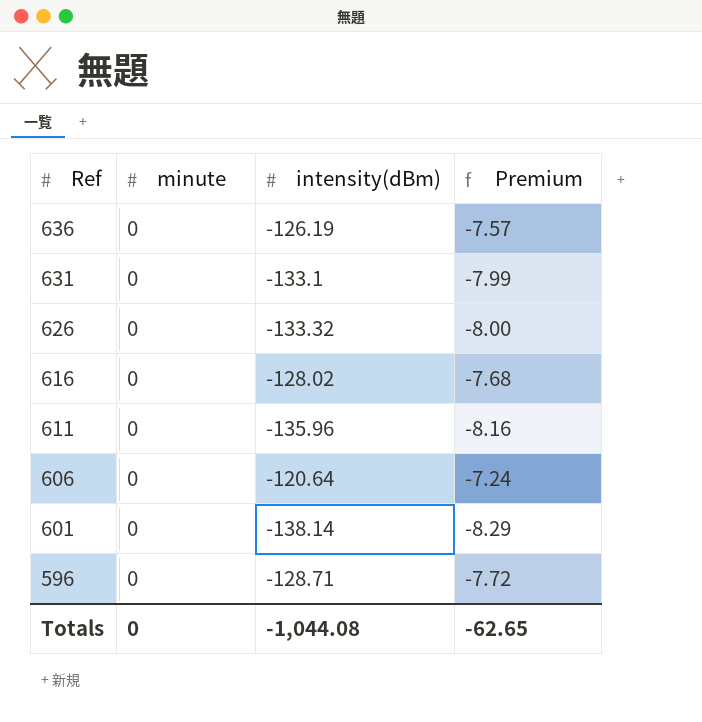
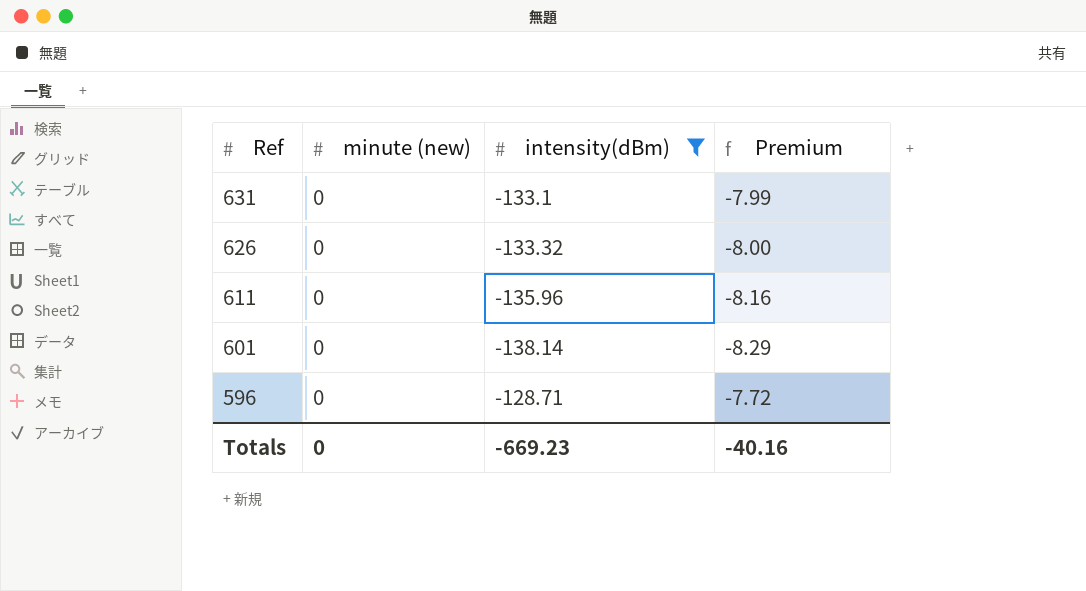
filter: none -> intensity(dBm) <= -128.71
column name: minute -> minute (new)
Totals | intensity(dBm): -1,044.08 -> -669.23
Totals | Premium: -62.65 -> -40.16

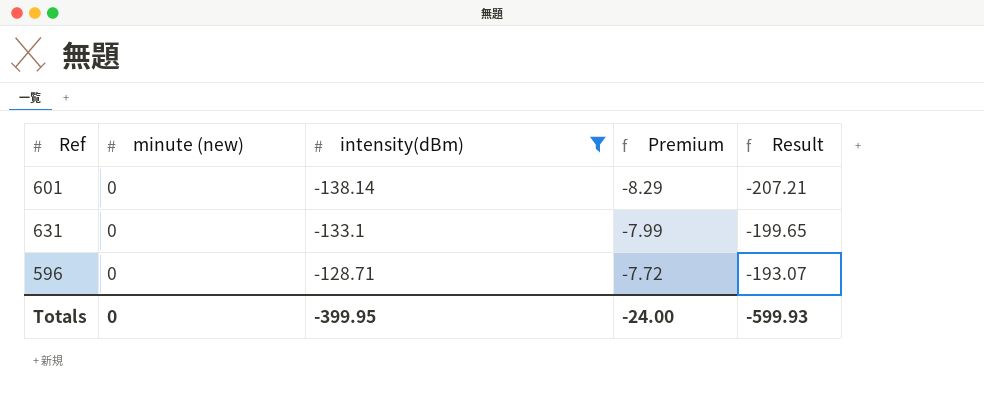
row order: Ref descending -> intensity(dBm) ascending
column Result | formula: none -> [intensity(dBm)] * 1.5
row 626: 0 | -133.32 | -8.00 -> none
row 611: 0 | -135.96 | -8.16 -> none
Totals | intensity(dBm): -669.23 -> -399.95
Totals | Premium: -40.16 -> -24.00

